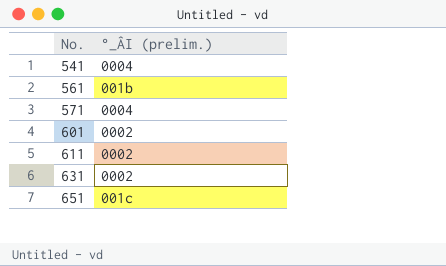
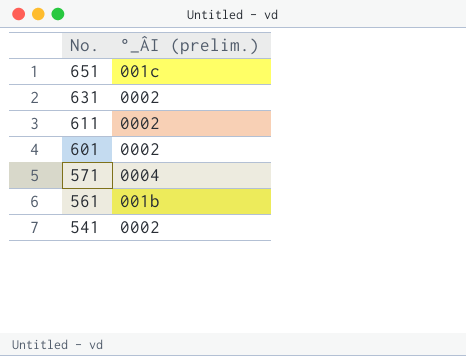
row order: No. ascending -> No. descending
541 | °_ÂI (prelim.): 0004 -> 0002

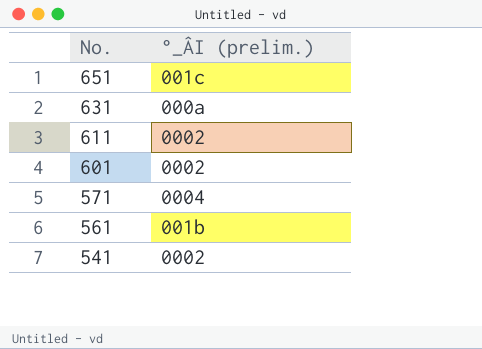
631 | °_ÂI (prelim.): 0002 -> 000a

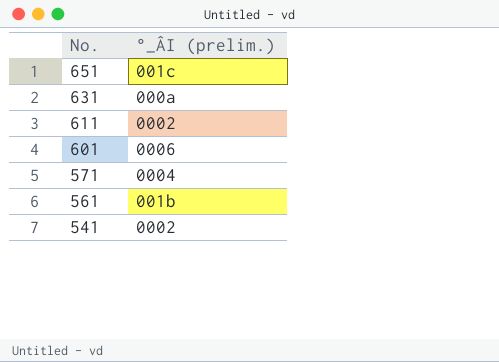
601 | °_ÂI (prelim.): 0002 -> 0006

